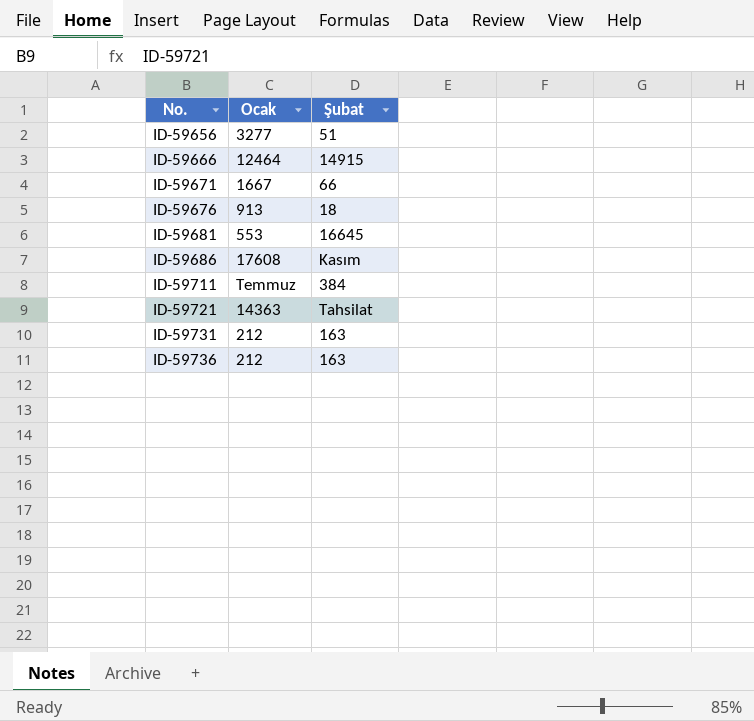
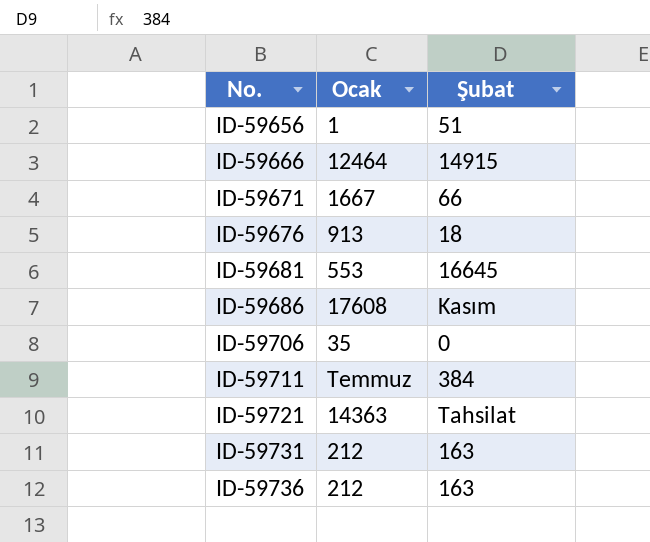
ID-59656 | Ocak: 3277 -> 1
row ID-59706: none -> 35 | 0

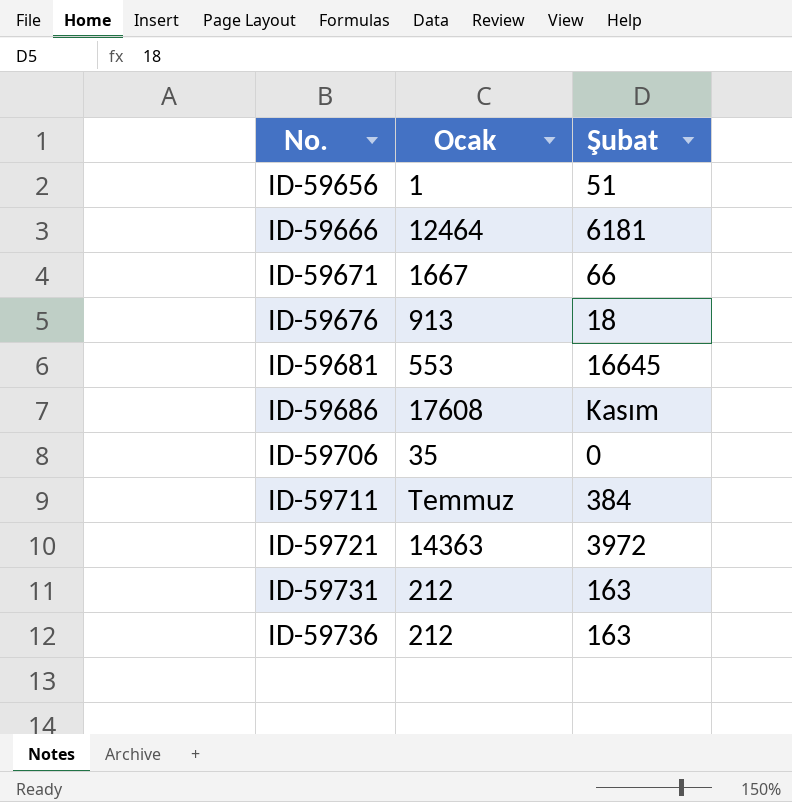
ID-59666 | Şubat: 14915 -> 6181
ID-59721 | Şubat: Tahsilat -> 3972

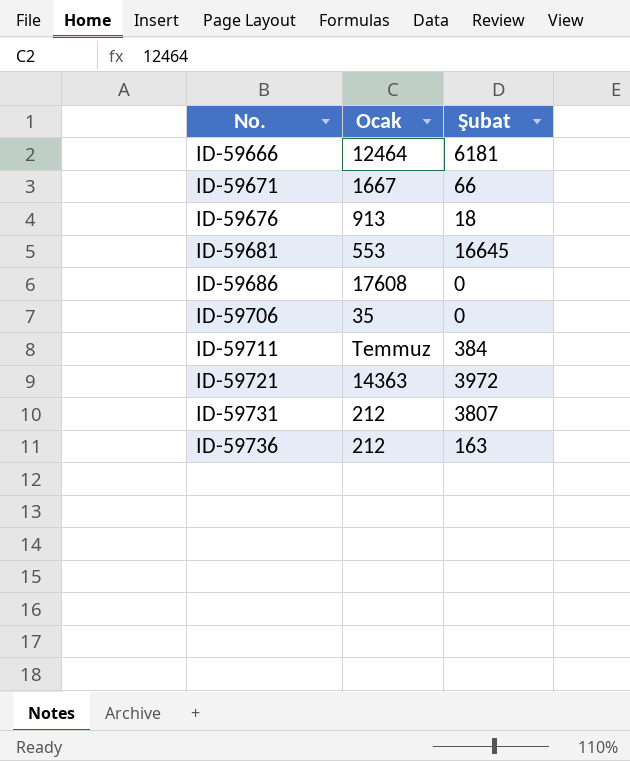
row ID-59656: 1 | 51 -> none
ID-59686 | Şubat: Kasım -> 0
ID-59731 | Şubat: 163 -> 3807

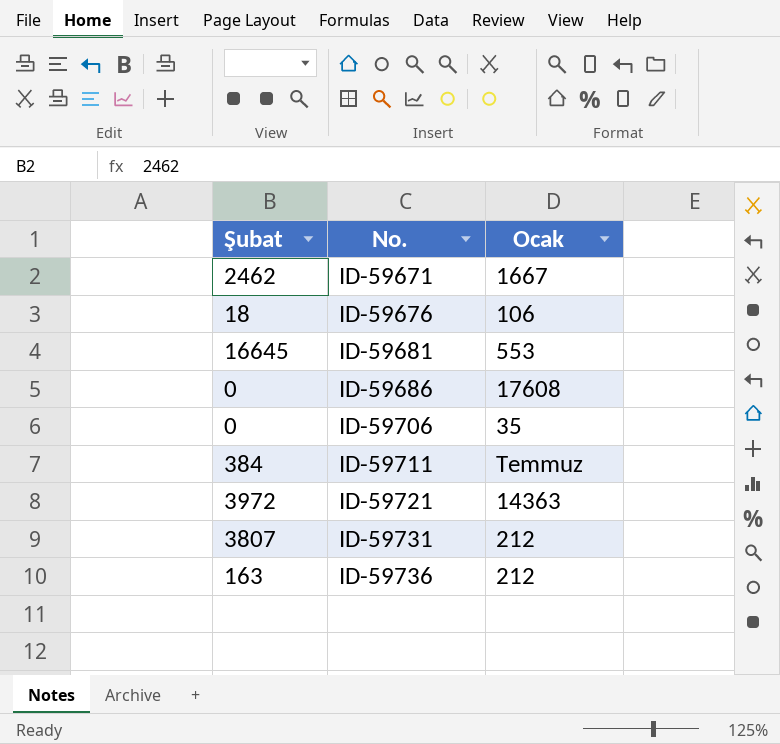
column Şubat | position: 3 -> 1
row ID-59666: 12464 | 6181 -> none
ID-59671 | Şubat: 66 -> 2462
ID-59676 | Ocak: 913 -> 106

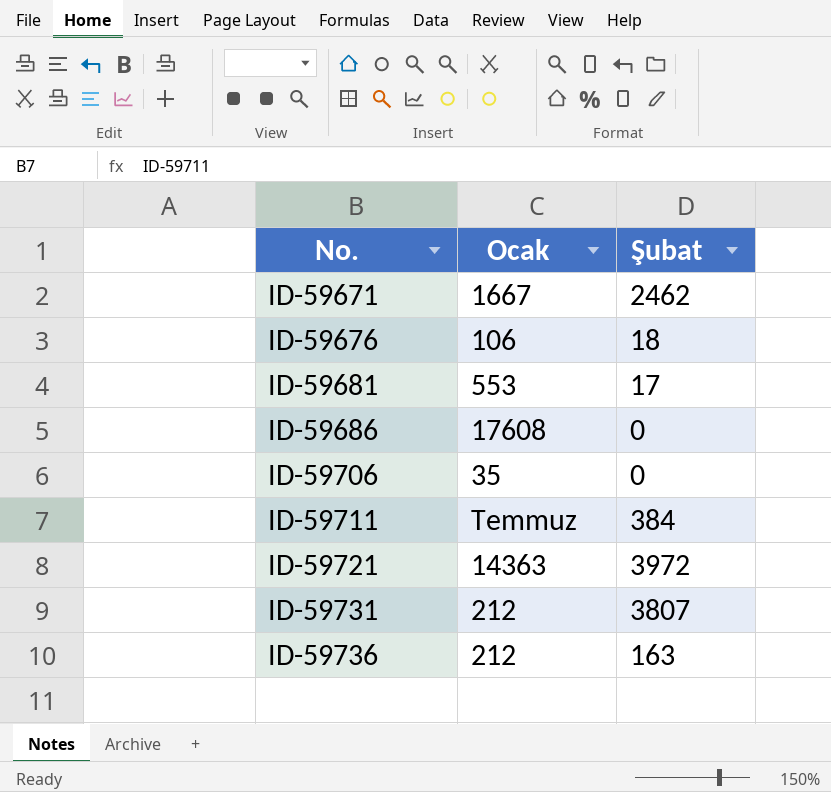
column Şubat | position: 1 -> 3
ID-59681 | Şubat: 16645 -> 17

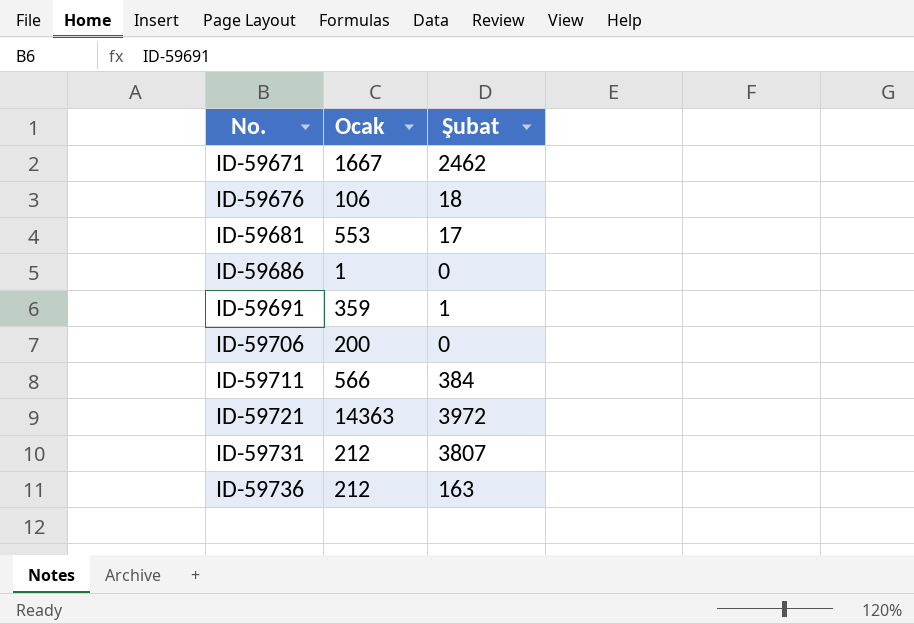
ID-59686 | Ocak: 17608 -> 1
row ID-59691: none -> 359 | 1
ID-59706 | Ocak: 35 -> 200
ID-59711 | Ocak: Temmuz -> 566

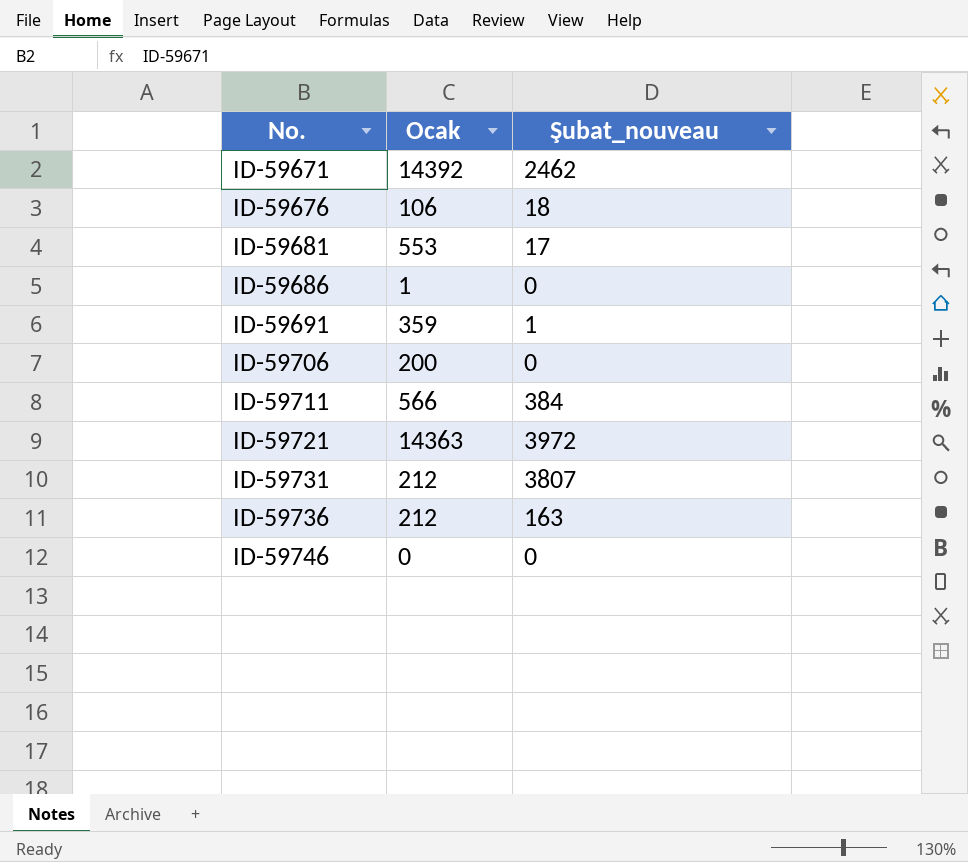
column name: Şubat -> Şubat_nouveau
ID-59671 | Ocak: 1667 -> 14392
row ID-59746: none -> 0 | 0

